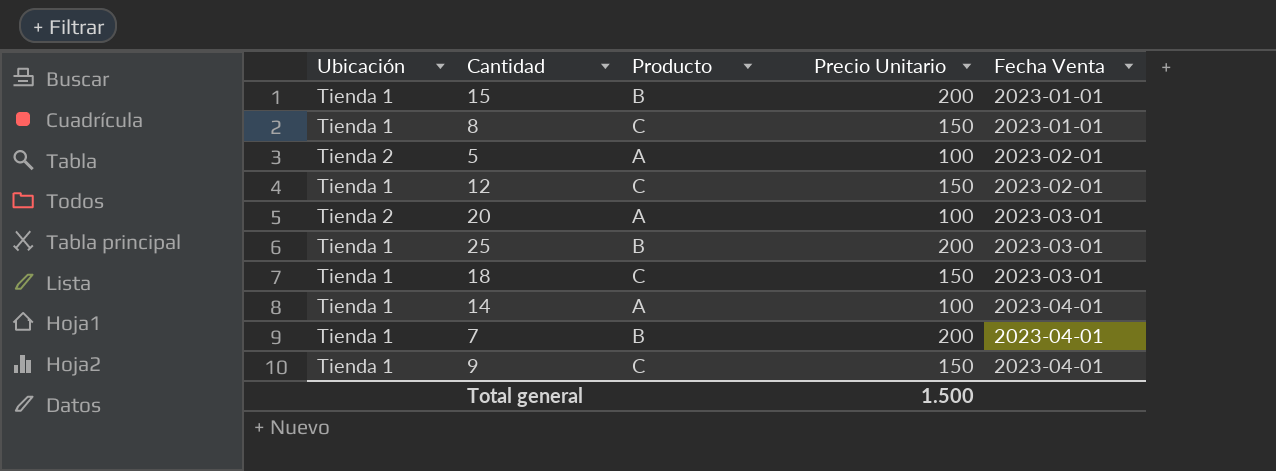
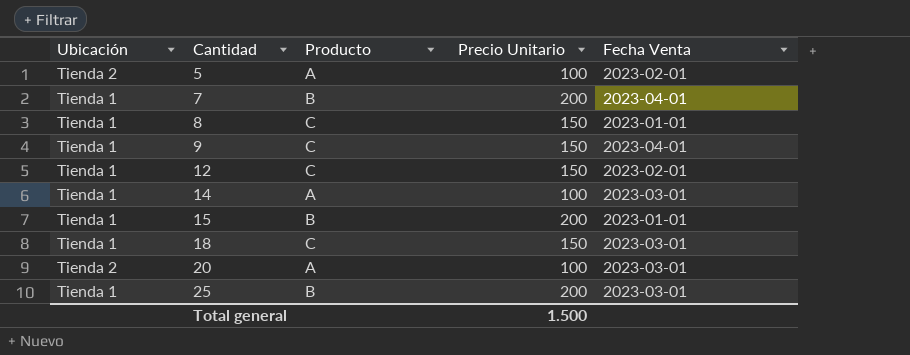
row order: Fecha Venta ascending -> Cantidad ascending
14 | Fecha Venta: 2023-04-01 -> 2023-03-01

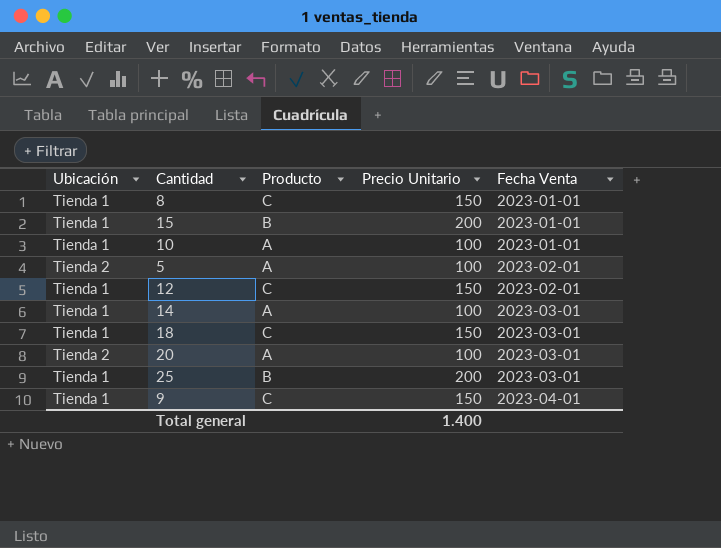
row order: Cantidad ascending -> Fecha Venta ascending
row 7: Tienda 1 | B | 200 | 2023-04-01 -> none
row 10: none -> Tienda 1 | A | 100 | 2023-01-01
Total general | Precio Unitario: 1.500 -> 1.400

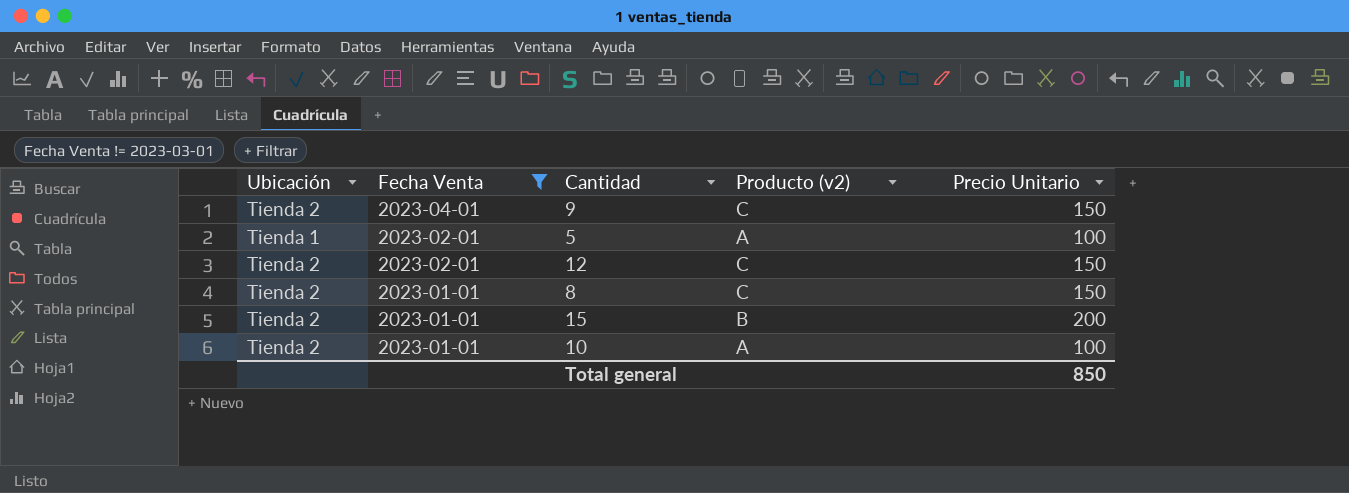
filter: none -> Fecha Venta != 2023-03-01
row order: Fecha Venta ascending -> Fecha Venta descending
column Fecha Venta | position: 5 -> 2
column name: Producto -> Producto (v2)
9 | Ubicación: Tienda 1 -> Tienda 2
5 | Ubicación: Tienda 2 -> Tienda 1
12 | Ubicación: Tienda 1 -> Tienda 2
8 | Ubicación: Tienda 1 -> Tienda 2
15 | Ubicación: Tienda 1 -> Tienda 2
10 | Ubicación: Tienda 1 -> Tienda 2
Total general | Precio Unitario: 1.400 -> 850

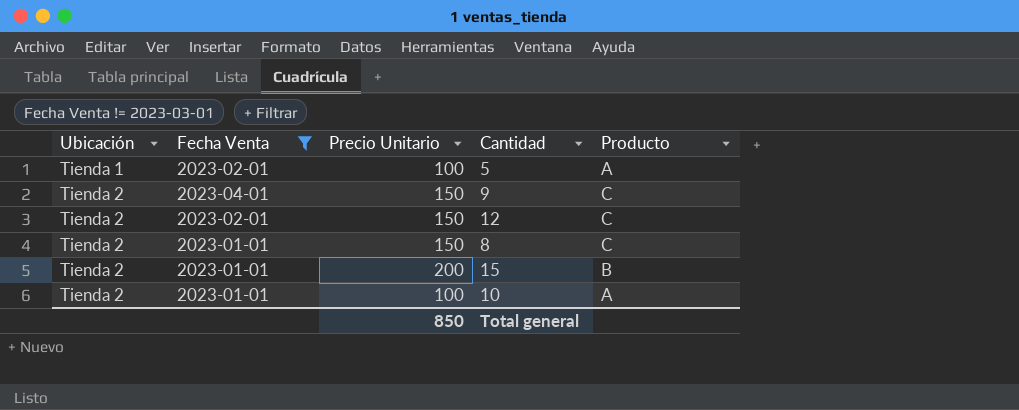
row order: Fecha Venta descending -> Ubicación ascending
column Precio Unitario | position: 5 -> 3
column name: Producto (v2) -> Producto

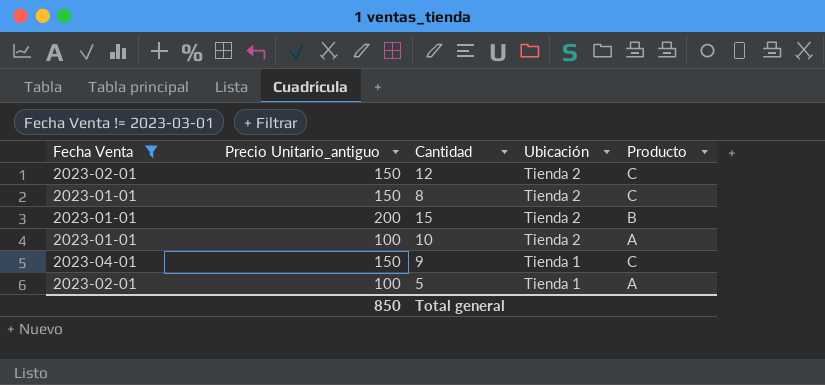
row order: Ubicación ascending -> Ubicación descending
column name: Precio Unitario -> Precio Unitario_antiguo
column Ubicación | position: 1 -> 4
9 | Ubicación: Tienda 2 -> Tienda 1

